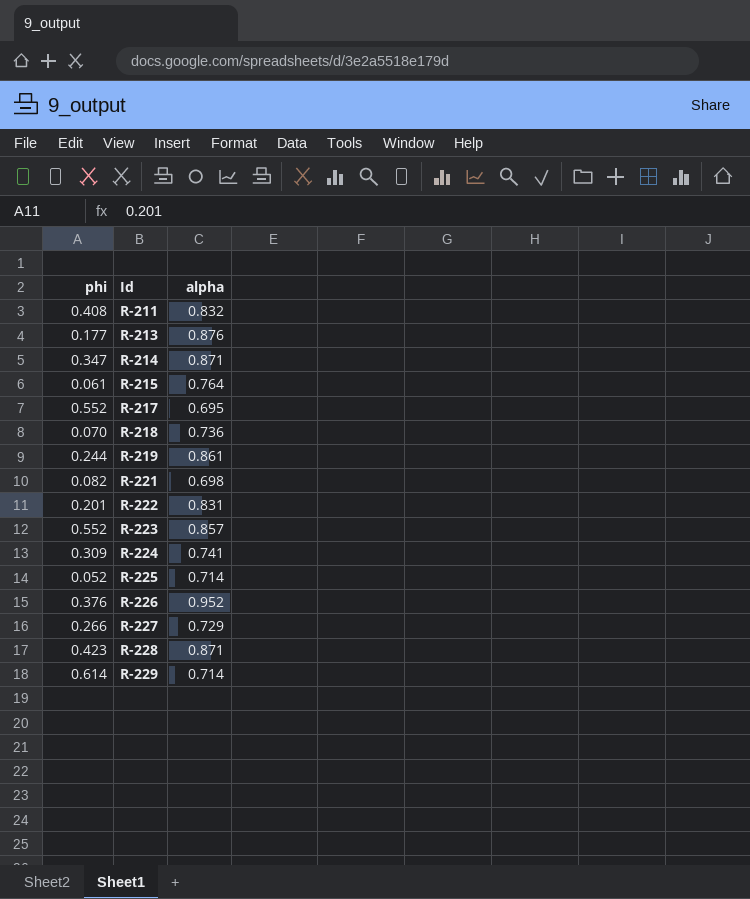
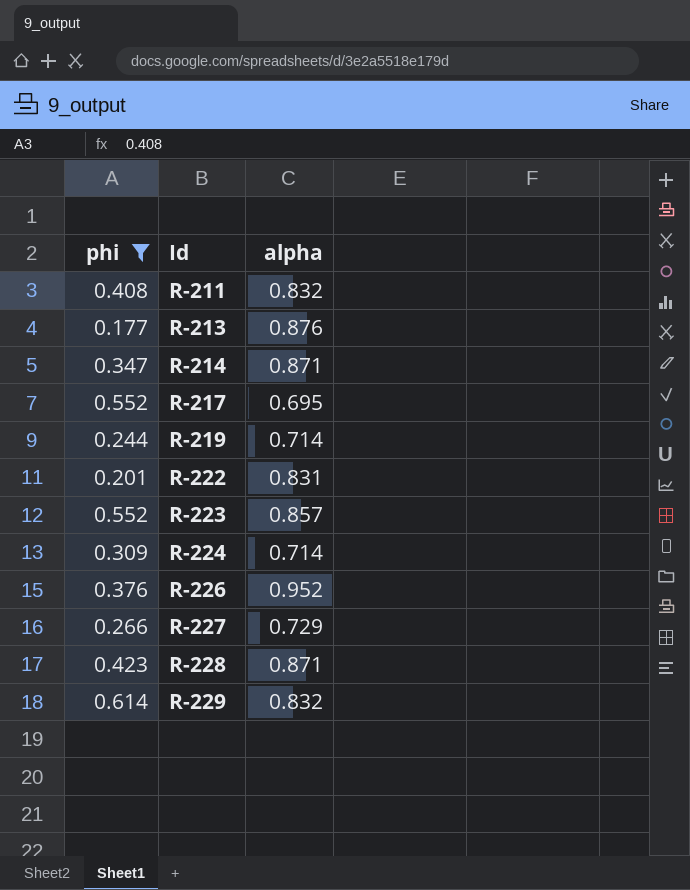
filter: none -> phi >= 0.177
R-219 | alpha: 0.861 -> 0.714
R-224 | alpha: 0.741 -> 0.714
R-229 | alpha: 0.714 -> 0.832

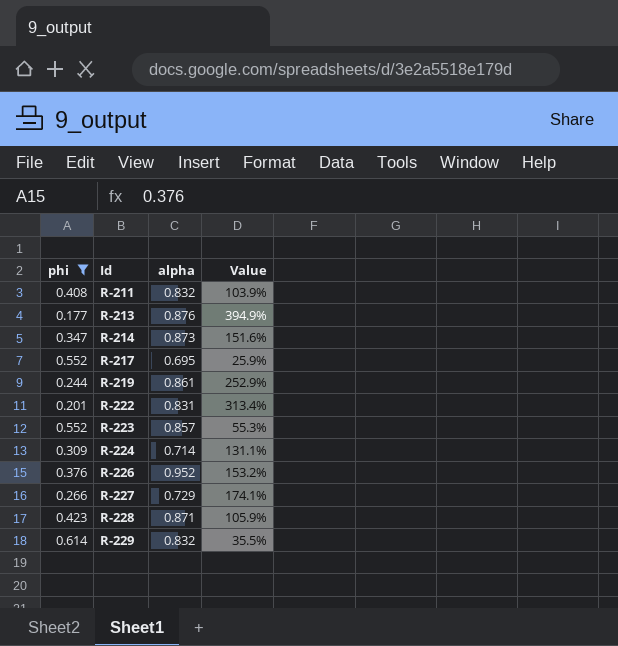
column Value | formula: none -> ([alpha] - [phi]) / [phi]
R-214 | alpha: 0.871 -> 0.873
R-219 | alpha: 0.714 -> 0.861

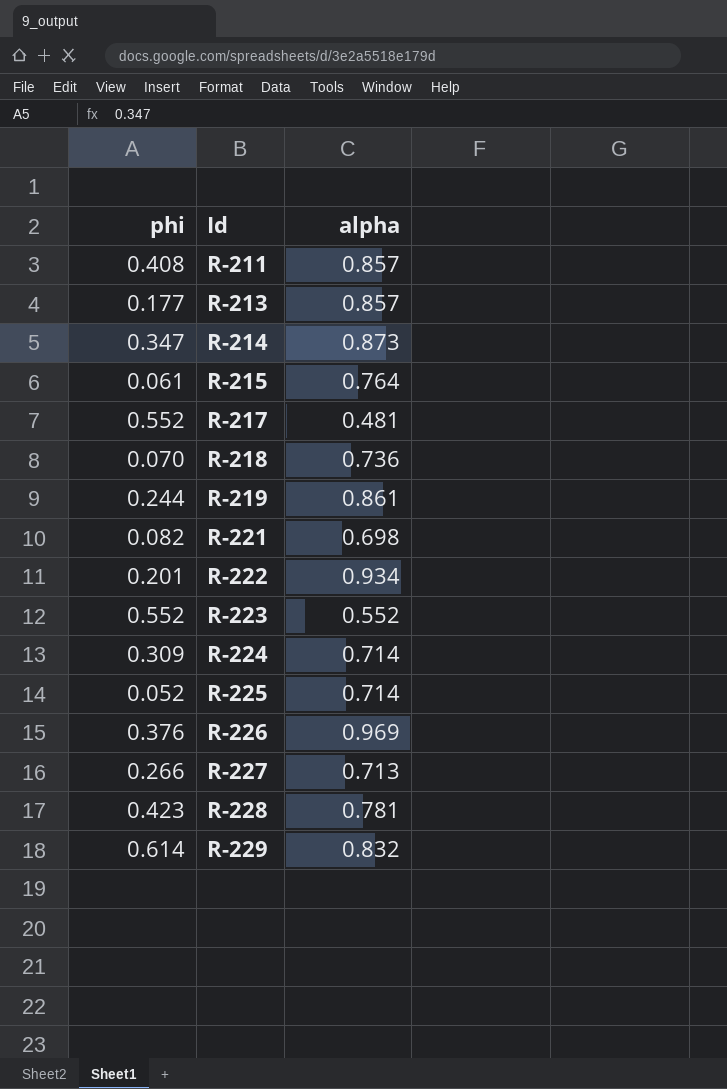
filter: phi >= 0.177 -> none
column Value | formula: ([alpha] - [phi]) / [phi] -> none
R-211 | alpha: 0.832 -> 0.857
R-213 | alpha: 0.876 -> 0.857
R-217 | alpha: 0.695 -> 0.481
R-222 | alpha: 0.831 -> 0.934
R-223 | alpha: 0.857 -> 0.552
R-226 | alpha: 0.952 -> 0.969
R-227 | alpha: 0.729 -> 0.713
R-228 | alpha: 0.871 -> 0.781

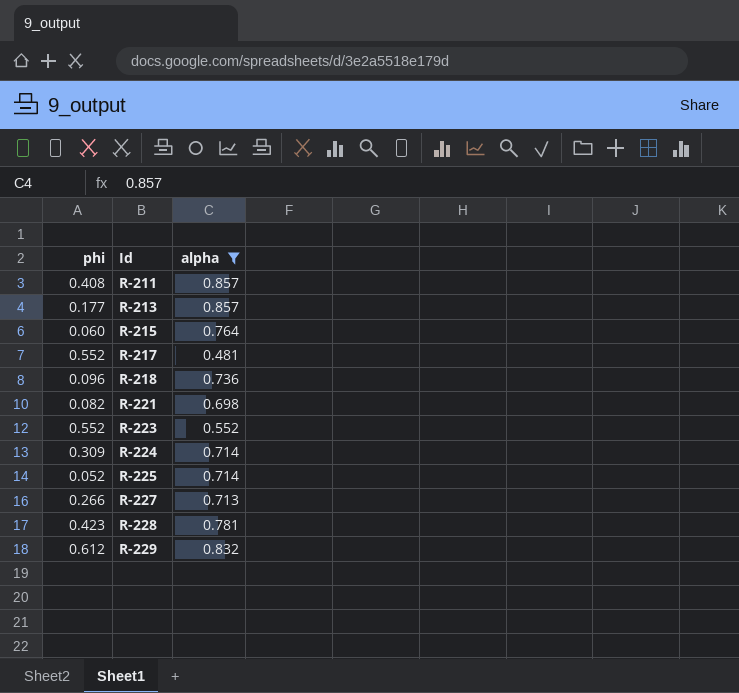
filter: none -> alpha <= 0.857
R-215 | phi: 0.061 -> 0.060
R-218 | phi: 0.070 -> 0.096
R-229 | phi: 0.614 -> 0.612

